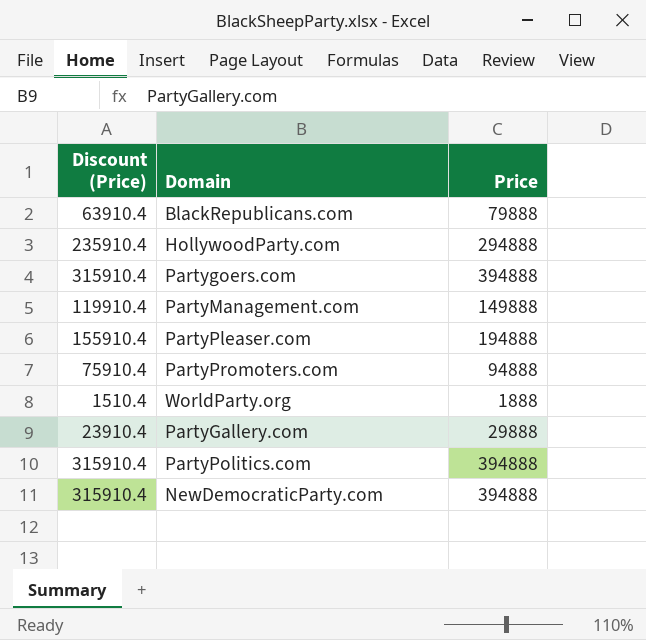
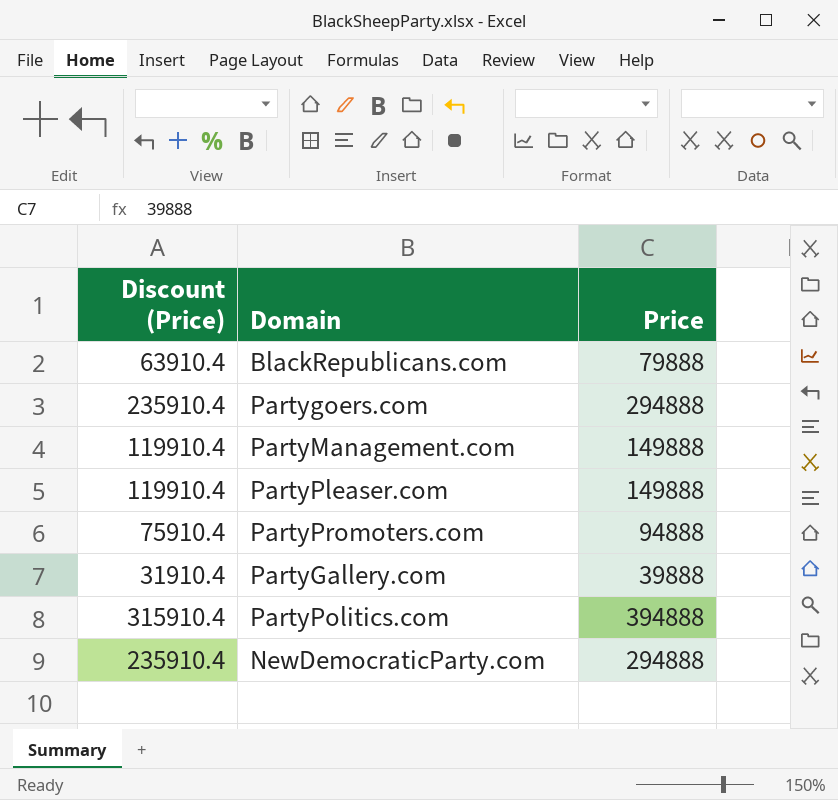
row HollywoodParty.com: 235910.4 | 294888 -> none
row WorldParty.org: 1510.4 | 1888 -> none
Partygoers.com | Discount (Price): 315910.4 -> 235910.4
Partygoers.com | Price: 394888 -> 294888
PartyPleaser.com | Discount (Price): 155910.4 -> 119910.4
PartyPleaser.com | Price: 194888 -> 149888
PartyGallery.com | Discount (Price): 23910.4 -> 31910.4
PartyGallery.com | Price: 29888 -> 39888
NewDemocraticParty.com | Discount (Price): 315910.4 -> 235910.4
NewDemocraticParty.com | Price: 394888 -> 294888

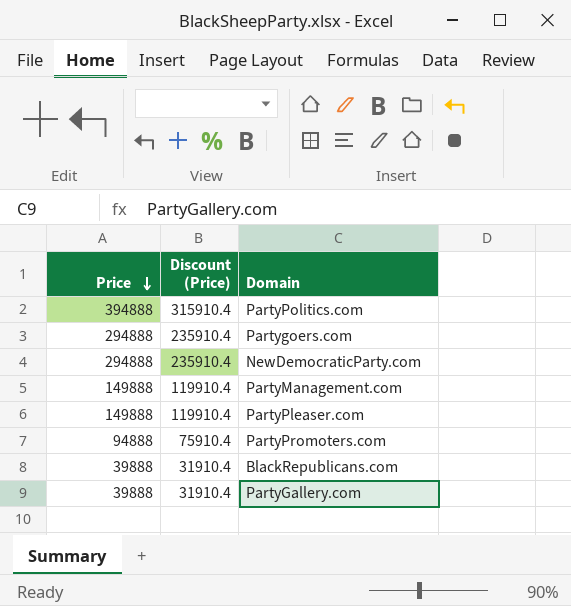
row order: none -> Price descending
column Price | position: 3 -> 1
BlackRepublicans.com | Price: 79888 -> 39888
BlackRepublicans.com | Discount (Price): 63910.4 -> 31910.4

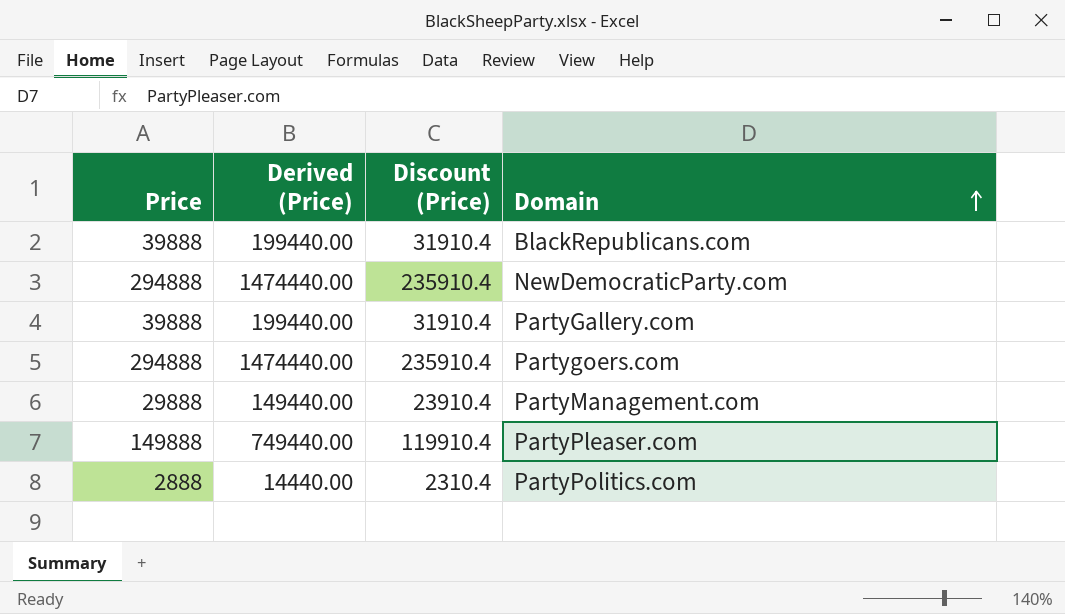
row order: Price descending -> Domain ascending
column Derived (Price) | formula: none -> [Price] * 5
row PartyPromoters.com: 94888 | 75910.4 -> none
PartyManagement.com | Price: 149888 -> 29888
PartyManagement.com | Discount (Price): 119910.4 -> 23910.4
PartyPolitics.com | Price: 394888 -> 2888
PartyPolitics.com | Discount (Price): 315910.4 -> 2310.4

